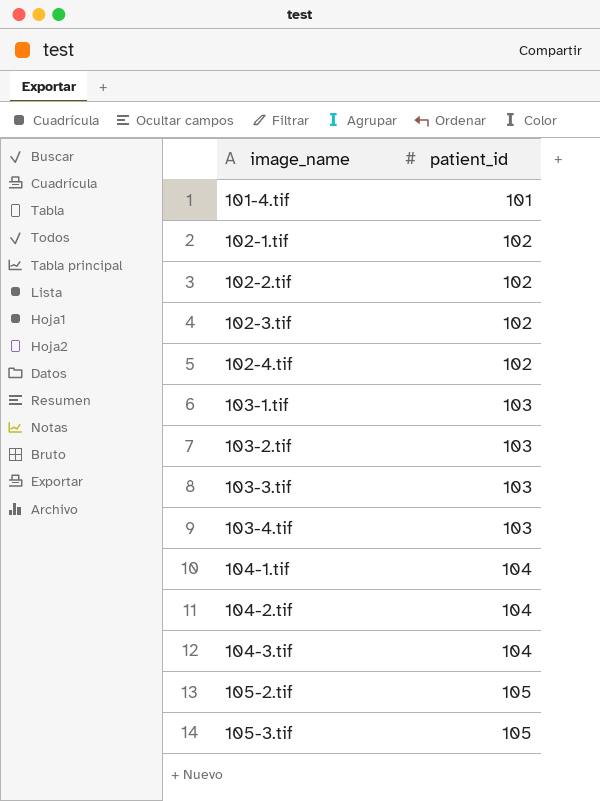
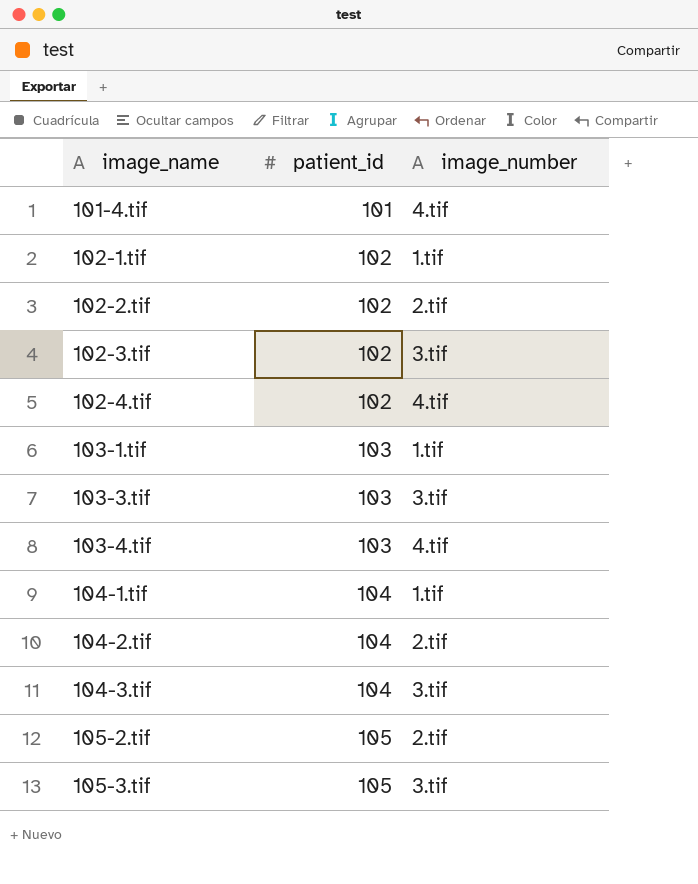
column image_number | position: none -> 3
row 103-2.tif: 103 -> none

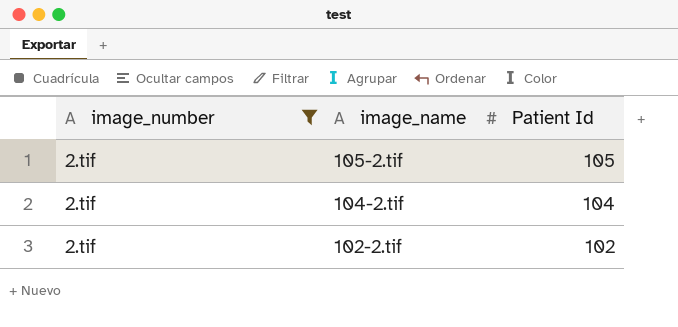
filter: none -> image_number = 2.tif
row order: image_name ascending -> image_name descending
column image_number | position: 3 -> 1
column name: patient_id -> Patient Id

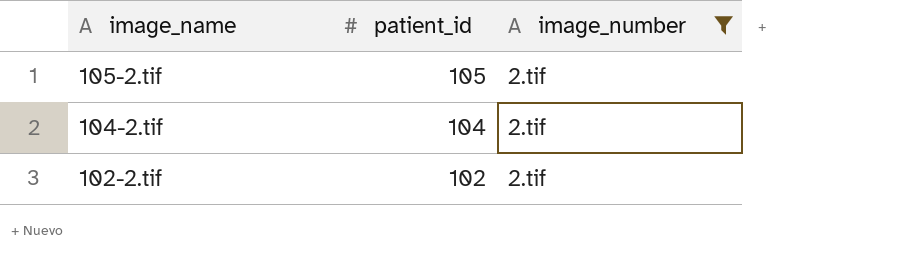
column name: Patient Id -> patient_id
column image_number | position: 1 -> 3

